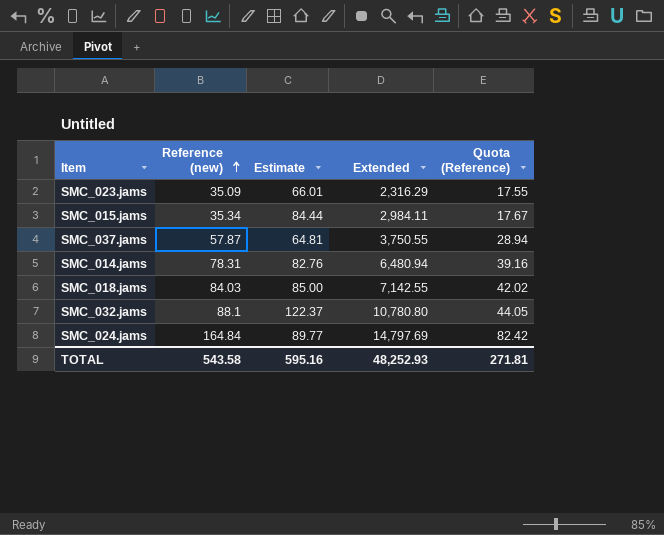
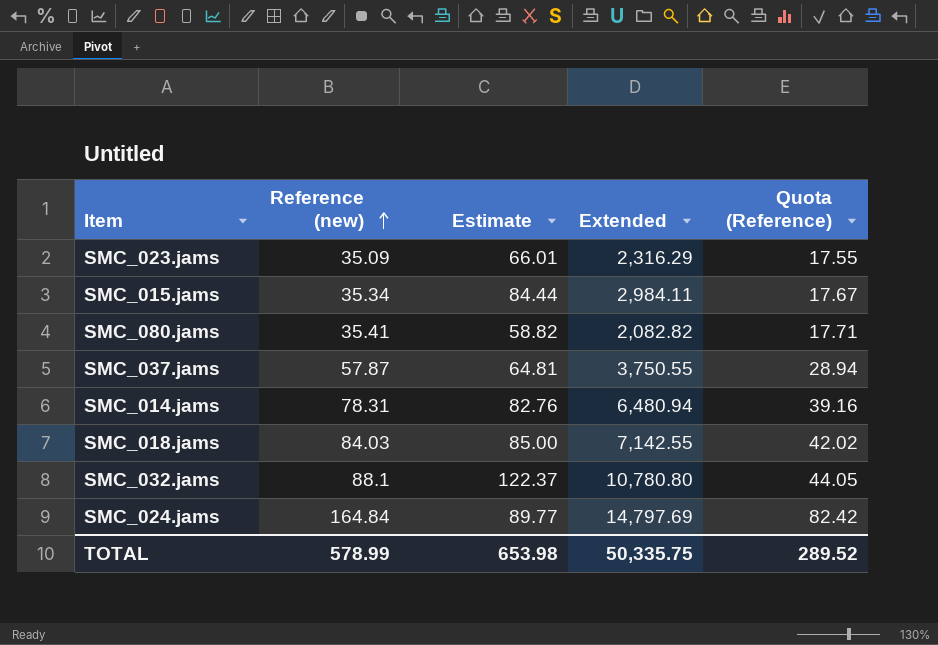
row SMC_080.jams: none -> 35.41 | 58.82 | 2,082.82 | 17.71
TOTAL | Reference (new): 543.58 -> 578.99
TOTAL | Estimate: 595.16 -> 653.98
TOTAL | Extended: 48,252.93 -> 50,335.75
TOTAL | Quota (Reference): 271.81 -> 289.52

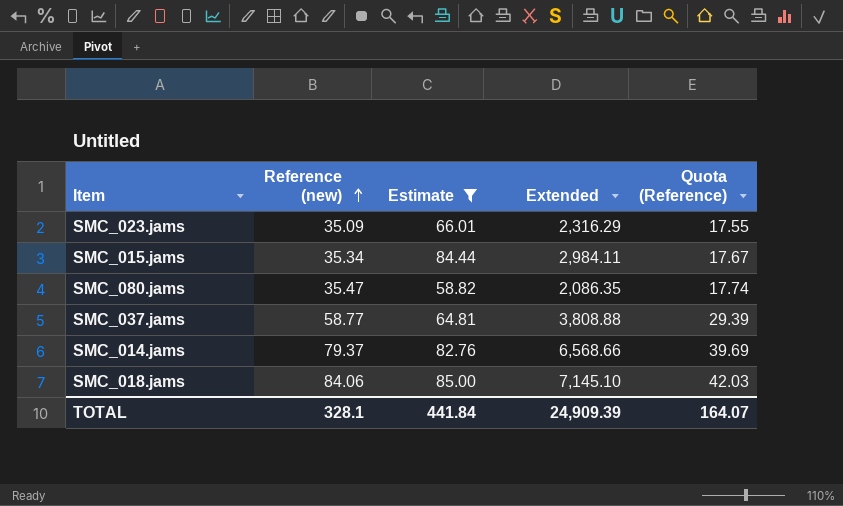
filter: none -> Estimate <= 85.00
SMC_080.jams | Reference (new): 35.41 -> 35.47
SMC_080.jams | Extended: 2,082.82 -> 2,086.35
SMC_080.jams | Quota (Reference): 17.71 -> 17.74
SMC_037.jams | Reference (new): 57.87 -> 58.77
SMC_037.jams | Extended: 3,750.55 -> 3,808.88
SMC_037.jams | Quota (Reference): 28.94 -> 29.39
SMC_014.jams | Reference (new): 78.31 -> 79.37
SMC_014.jams | Extended: 6,480.94 -> 6,568.66
SMC_014.jams | Quota (Reference): 39.16 -> 39.69
SMC_018.jams | Reference (new): 84.03 -> 84.06
SMC_018.jams | Extended: 7,142.55 -> 7,145.10
SMC_018.jams | Quota (Reference): 42.02 -> 42.03
TOTAL | Reference (new): 578.99 -> 328.1
TOTAL | Estimate: 653.98 -> 441.84
TOTAL | Extended: 50,335.75 -> 24,909.39
TOTAL | Quota (Reference): 289.52 -> 164.07

